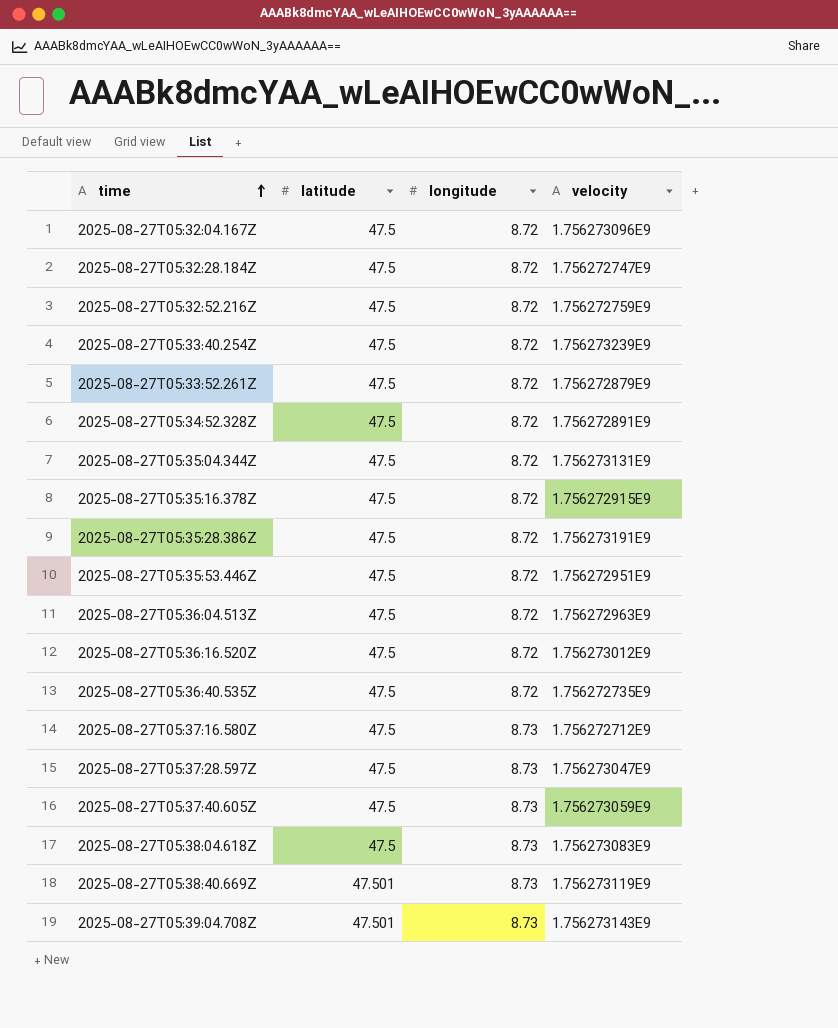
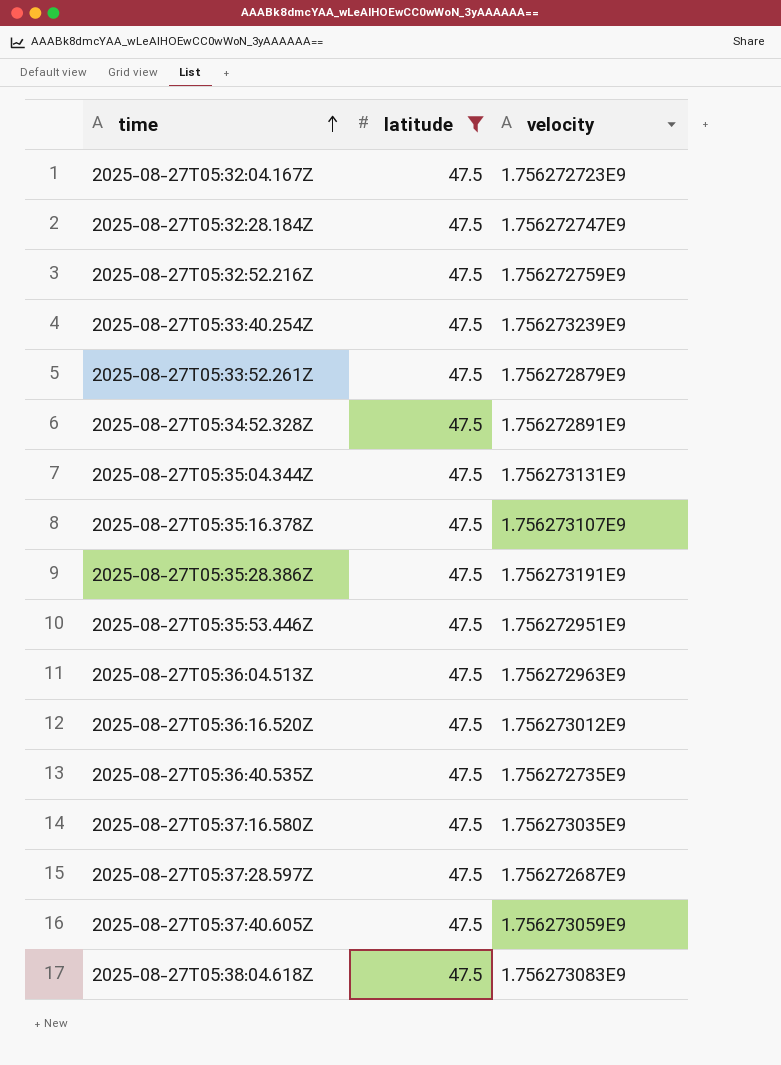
filter: none -> latitude = 47.5
column longitude | position: 3 -> none
2025-08-27T05:32:04.167Z | velocity: 1.756273096E9 -> 1.756272723E9
2025-08-27T05:35:16.378Z | velocity: 1.756272915E9 -> 1.756273107E9
2025-08-27T05:37:16.580Z | velocity: 1.756272712E9 -> 1.756273035E9
2025-08-27T05:37:28.597Z | velocity: 1.756273047E9 -> 1.756272687E9

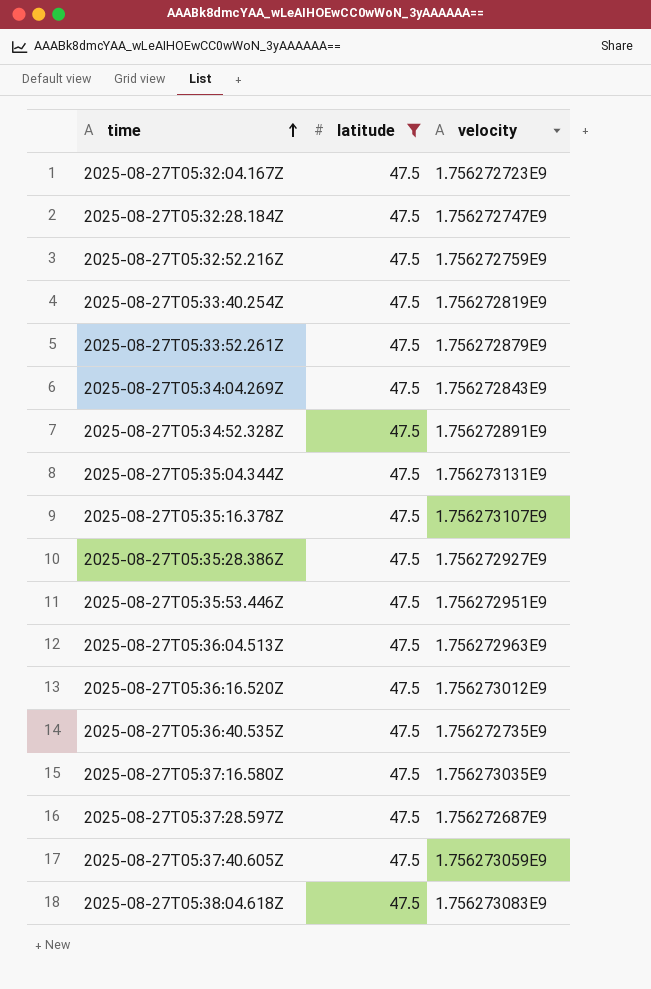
2025-08-27T05:33:40.254Z | velocity: 1.756273239E9 -> 1.756272819E9
row 2025-08-27T05:34:04.269Z: none -> 47.5 | 1.756272843E9
2025-08-27T05:35:28.386Z | velocity: 1.756273191E9 -> 1.756272927E9

